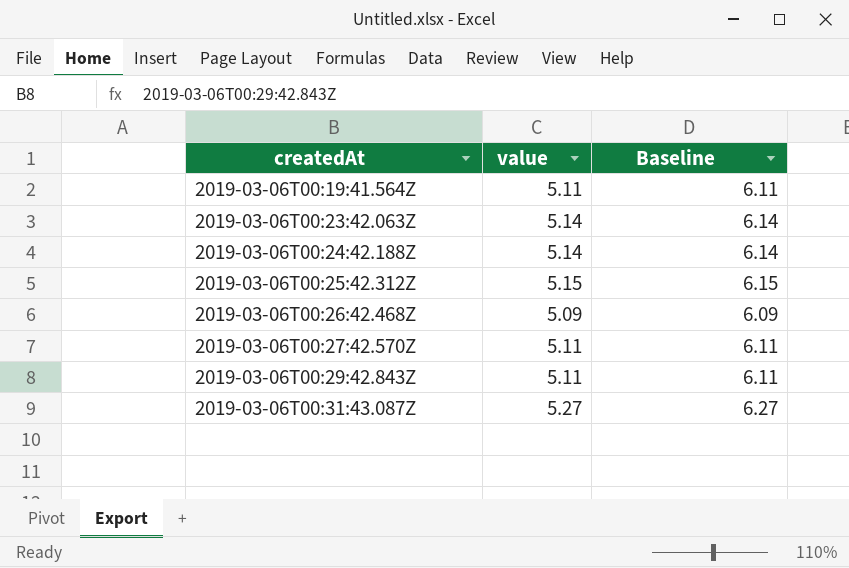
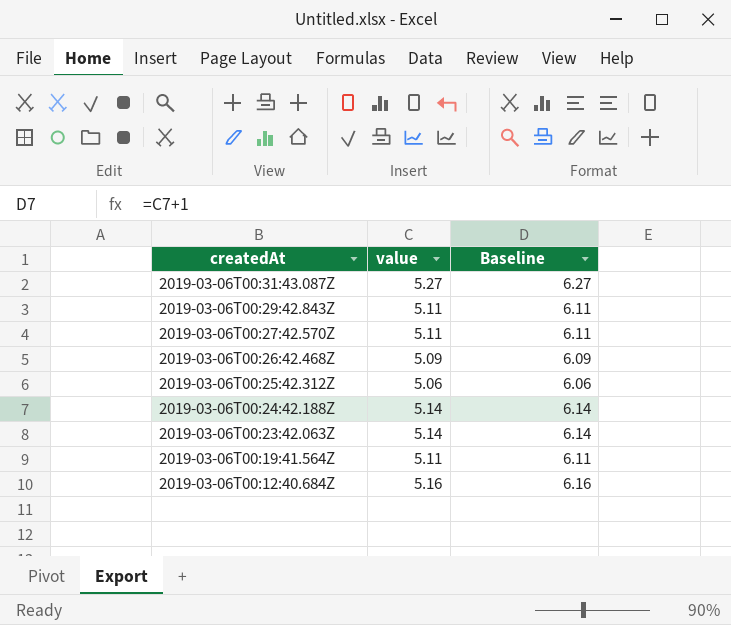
row order: createdAt ascending -> createdAt descending
2019-03-06T00:25:42.312Z | value: 5.15 -> 5.06
2019-03-06T00:25:42.312Z | Baseline: 6.15 -> 6.06
row 2019-03-06T00:12:40.684Z: none -> 5.16 | 6.16

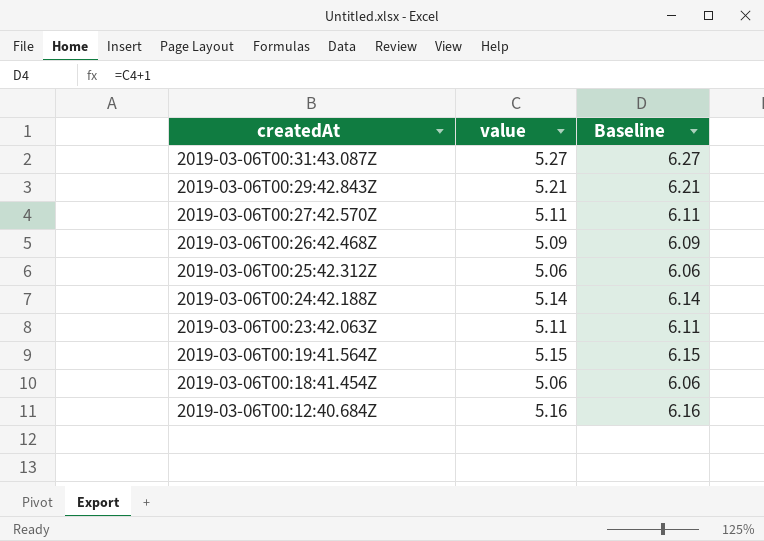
2019-03-06T00:29:42.843Z | value: 5.11 -> 5.21
2019-03-06T00:29:42.843Z | Baseline: 6.11 -> 6.21
2019-03-06T00:23:42.063Z | value: 5.14 -> 5.11
2019-03-06T00:23:42.063Z | Baseline: 6.14 -> 6.11
2019-03-06T00:19:41.564Z | value: 5.11 -> 5.15
2019-03-06T00:19:41.564Z | Baseline: 6.11 -> 6.15
row 2019-03-06T00:18:41.454Z: none -> 5.06 | 6.06

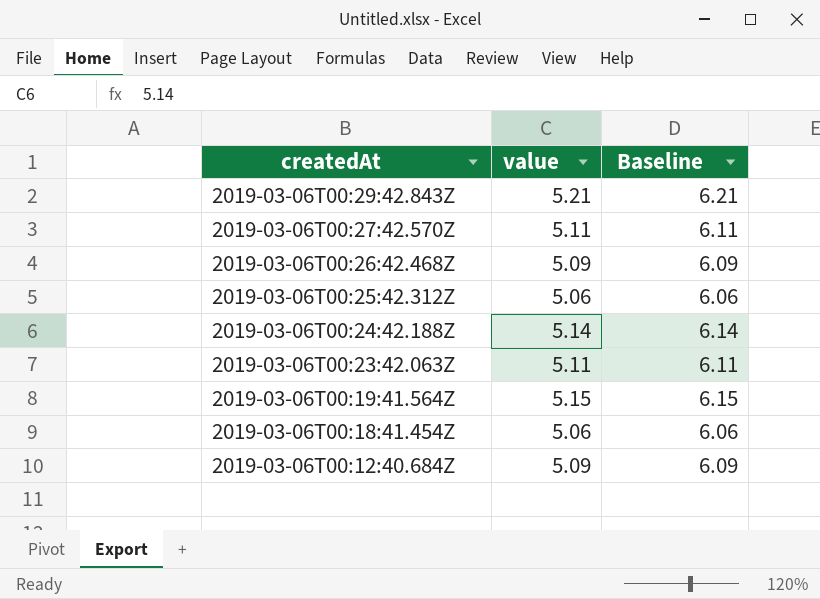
row 2019-03-06T00:31:43.087Z: 5.27 | 6.27 -> none
2019-03-06T00:12:40.684Z | value: 5.16 -> 5.09
2019-03-06T00:12:40.684Z | Baseline: 6.16 -> 6.09

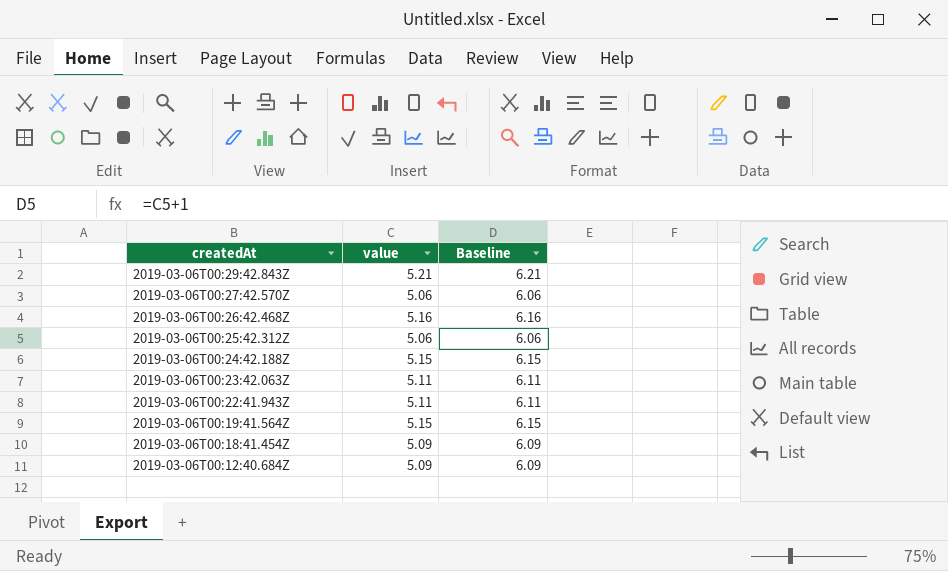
2019-03-06T00:27:42.570Z | value: 5.11 -> 5.06
2019-03-06T00:27:42.570Z | Baseline: 6.11 -> 6.06
2019-03-06T00:26:42.468Z | value: 5.09 -> 5.16
2019-03-06T00:26:42.468Z | Baseline: 6.09 -> 6.16
2019-03-06T00:24:42.188Z | value: 5.14 -> 5.15
2019-03-06T00:24:42.188Z | Baseline: 6.14 -> 6.15
row 2019-03-06T00:22:41.943Z: none -> 5.11 | 6.11
2019-03-06T00:18:41.454Z | value: 5.06 -> 5.09
2019-03-06T00:18:41.454Z | Baseline: 6.06 -> 6.09

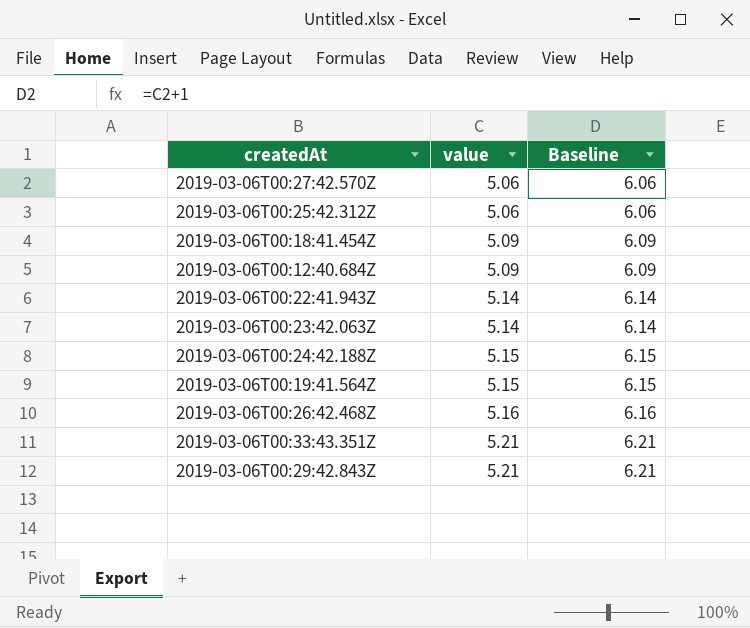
row order: createdAt descending -> value ascending
2019-03-06T00:22:41.943Z | value: 5.11 -> 5.14
2019-03-06T00:22:41.943Z | Baseline: 6.11 -> 6.14
2019-03-06T00:23:42.063Z | value: 5.11 -> 5.14
2019-03-06T00:23:42.063Z | Baseline: 6.11 -> 6.14
row 2019-03-06T00:33:43.351Z: none -> 5.21 | 6.21

